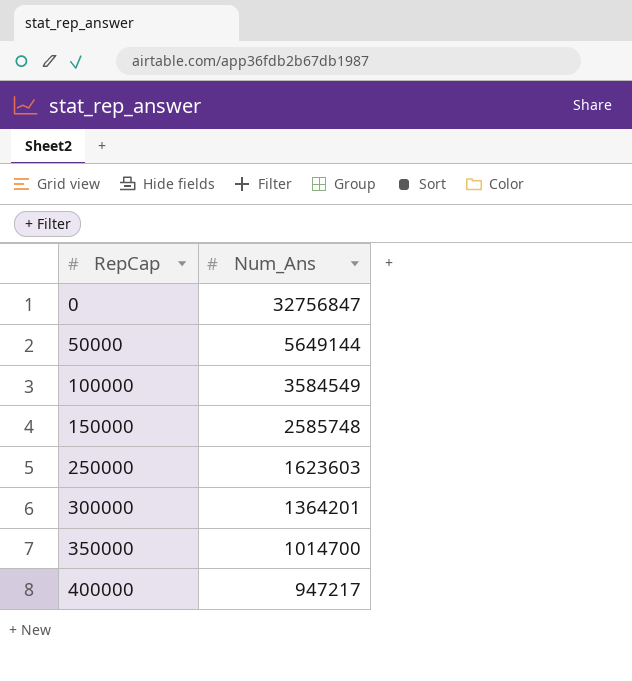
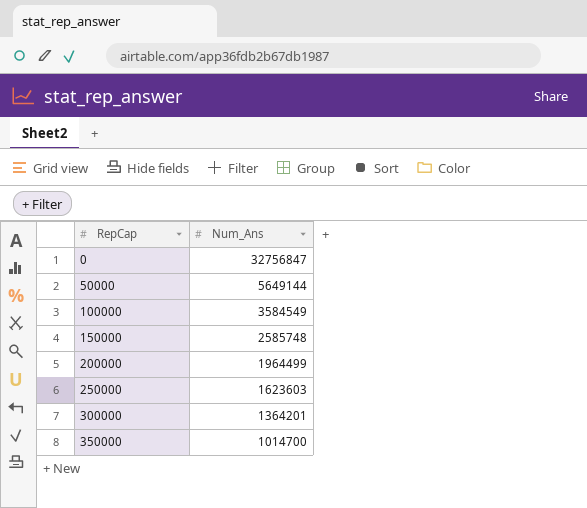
row 400000: 947217 -> none
row 200000: none -> 1964499

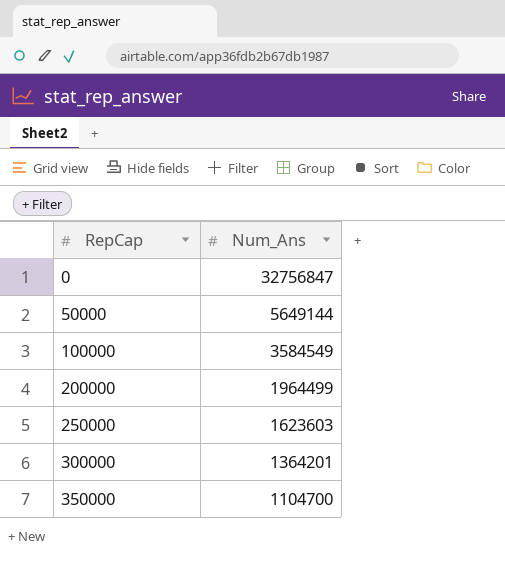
row 150000: 2585748 -> none
350000 | Num_Ans: 1014700 -> 1104700

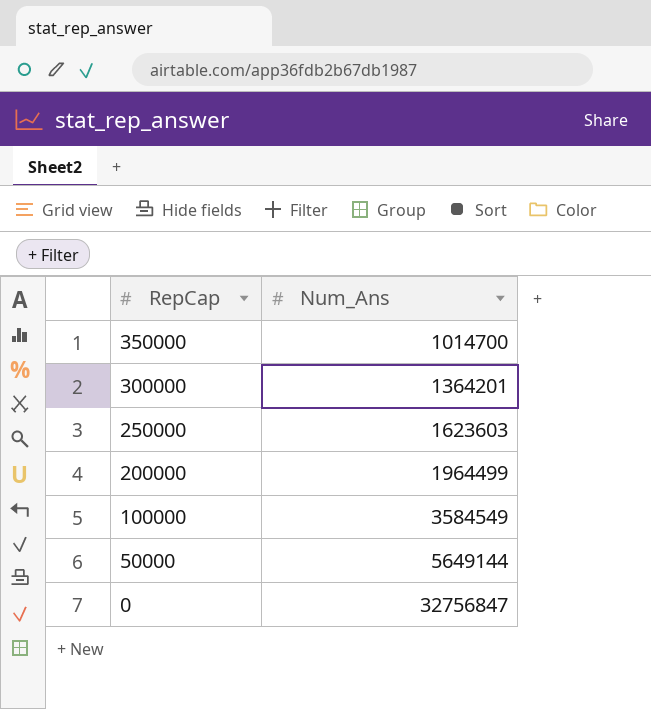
row order: RepCap ascending -> RepCap descending
350000 | Num_Ans: 1104700 -> 1014700

